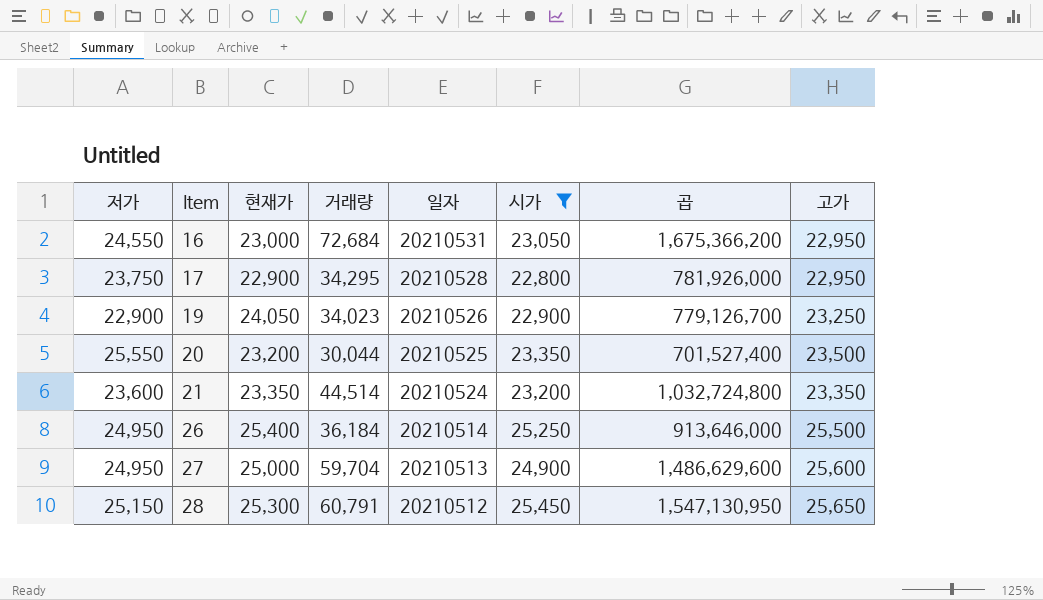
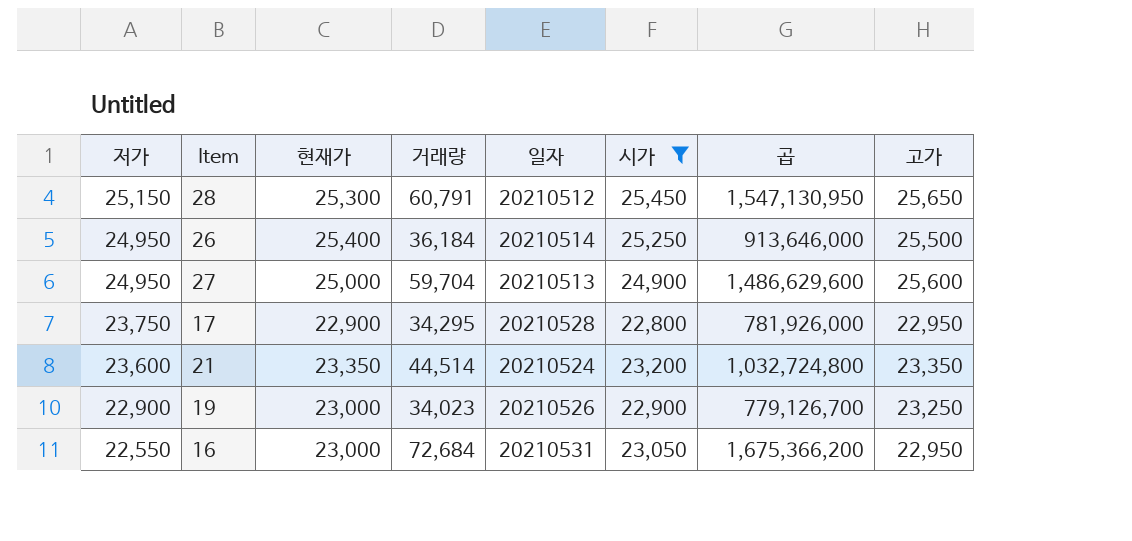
row order: Item ascending -> 저가 descending
row 20: 25,550 | 23,200 | 30,044 | 20210525 | 23,350 | 701,527,400 | 23,500 -> none
19 | 현재가: 24,050 -> 23,000
16 | 저가: 24,550 -> 22,550

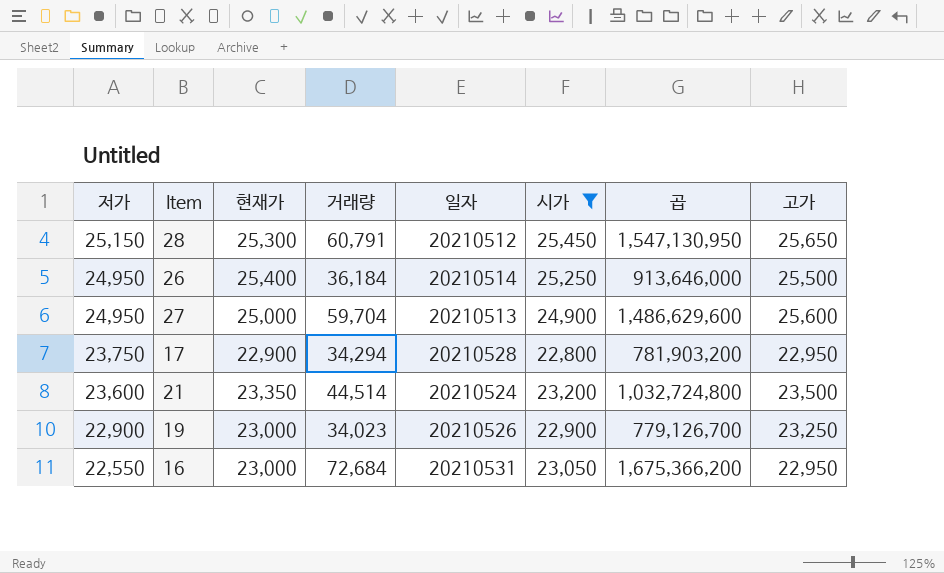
17 | 거래량: 34,295 -> 34,294
17 | 곱: 781,926,000 -> 781,903,200
21 | 고가: 23,350 -> 23,500

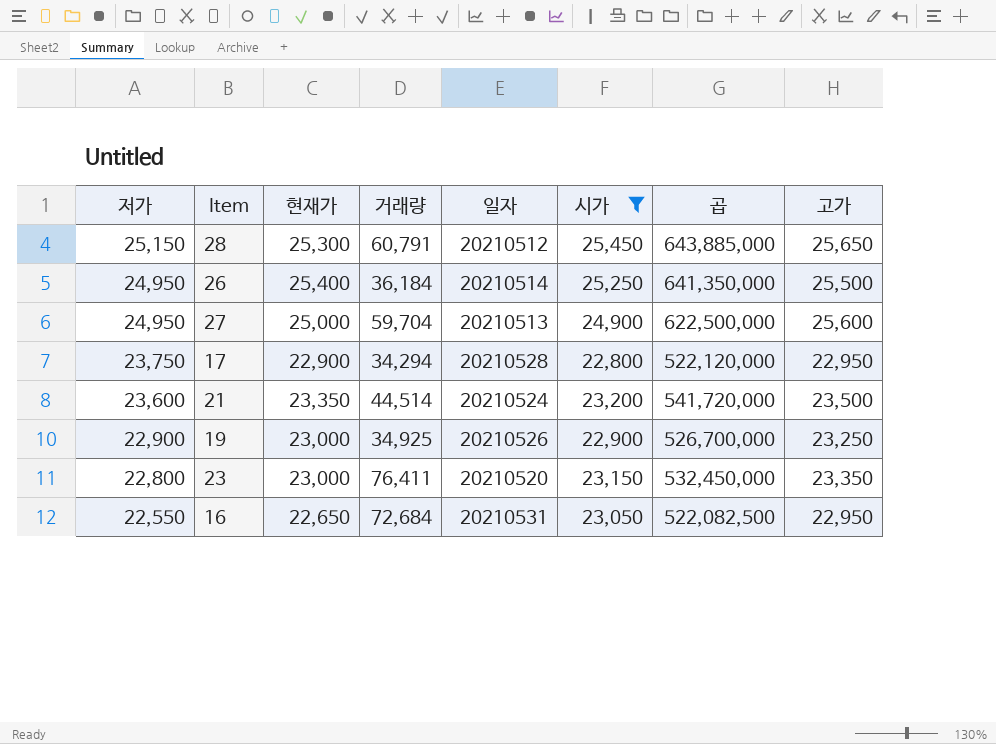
column 곱 | formula: [거래량] * [시가] -> [현재가] * [시가]
19 | 거래량: 34,023 -> 34,925
row 23: none -> 22,800 | 23,000 | 76,411 | 20210520 | 23,150 | 532,450,000 | 23,350
16 | 현재가: 23,000 -> 22,650

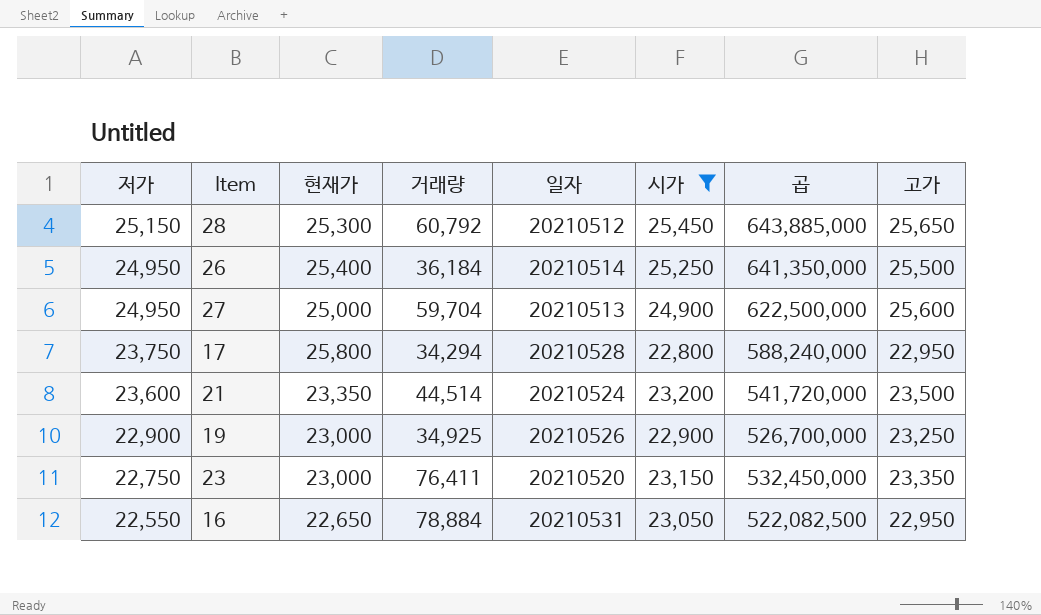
28 | 거래량: 60,791 -> 60,792
17 | 현재가: 22,900 -> 25,800
17 | 곱: 522,120,000 -> 588,240,000
23 | 저가: 22,800 -> 22,750
16 | 거래량: 72,684 -> 78,884

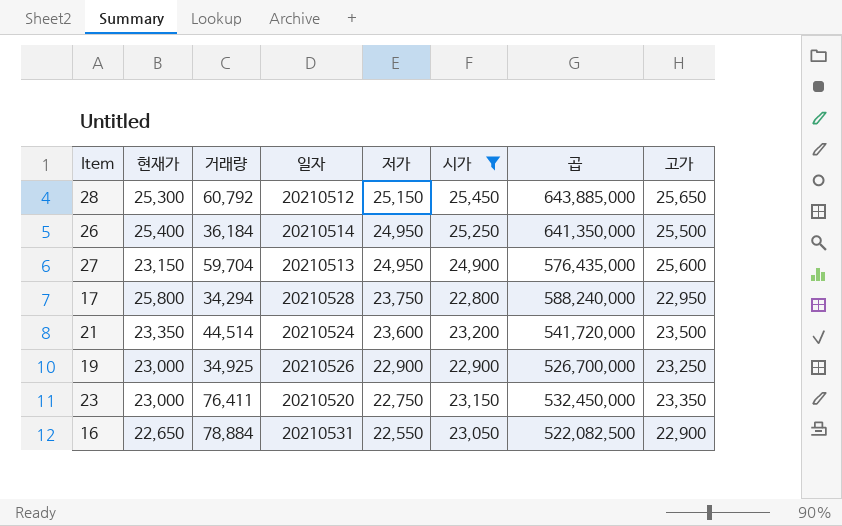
column 저가 | position: 1 -> 5
27 | 현재가: 25,000 -> 23,150
27 | 곱: 622,500,000 -> 576,435,000
16 | 고가: 22,950 -> 22,900

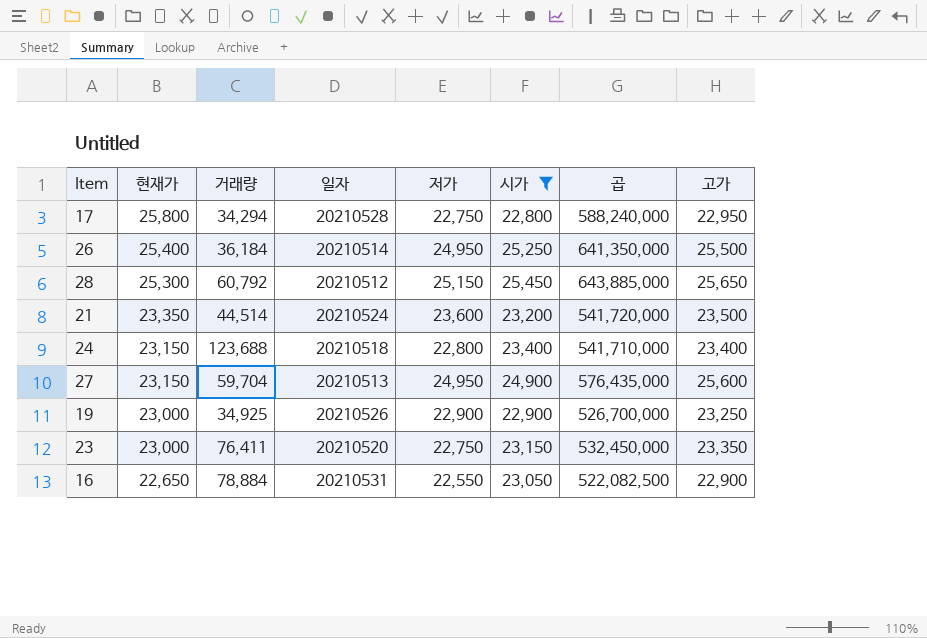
row order: 저가 descending -> 현재가 descending
17 | 저가: 23,750 -> 22,750
row 24: none -> 23,150 | 123,688 | 20210518 | 22,800 | 23,400 | 541,710,000 | 23,400

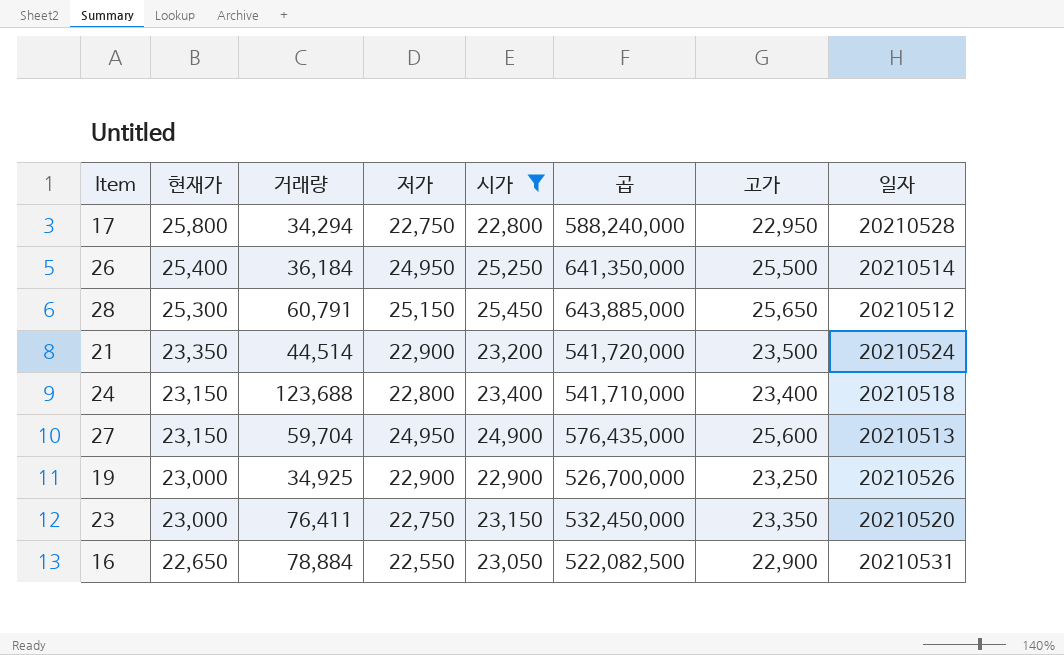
column 일자 | position: 4 -> 8
28 | 거래량: 60,792 -> 60,791
21 | 저가: 23,600 -> 22,900

